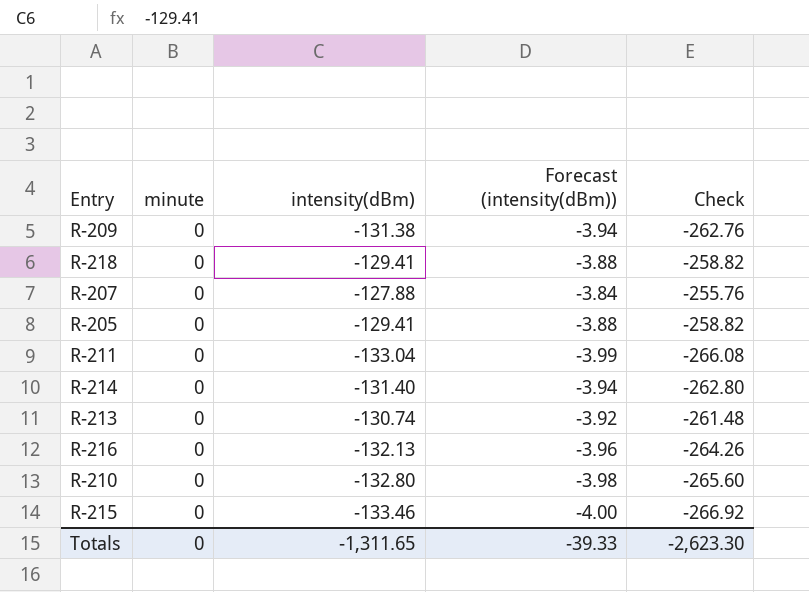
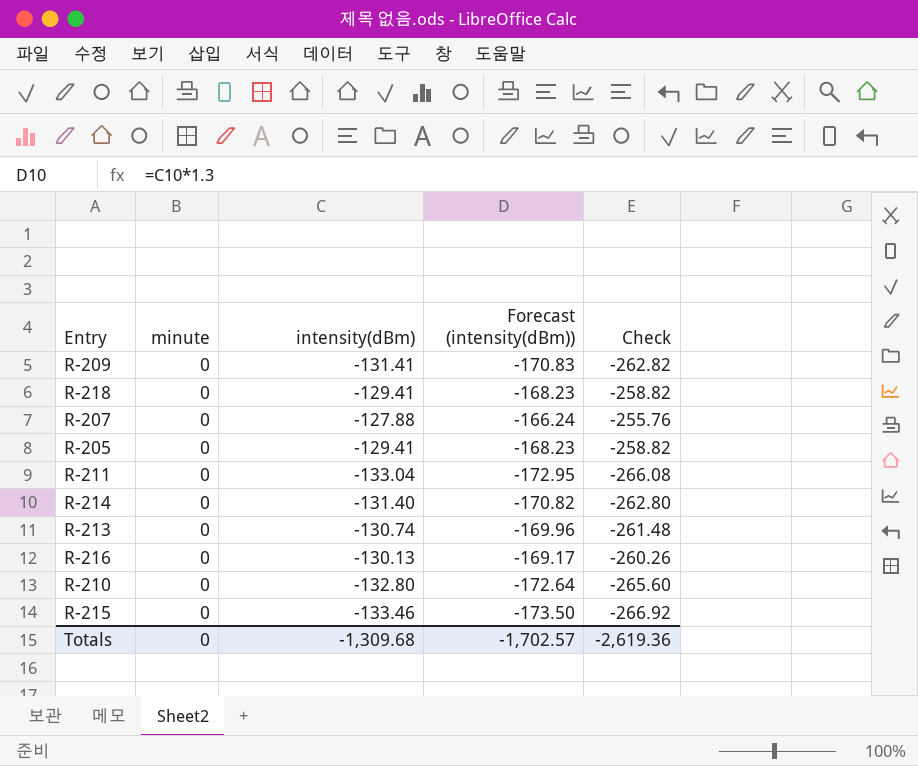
column Forecast (intensity(dBm)) | formula: [intensity(dBm)] * 0.03 -> [intensity(dBm)] * 1.3
R-209 | intensity(dBm): -131.38 -> -131.41
R-209 | Check: -262.76 -> -262.82
R-216 | intensity(dBm): -132.13 -> -130.13
R-216 | Check: -264.26 -> -260.26
Totals | intensity(dBm): -1,311.65 -> -1,309.68
Totals | Forecast (intensity(dBm)): -39.33 -> -1,702.57
Totals | Check: -2,623.30 -> -2,619.36

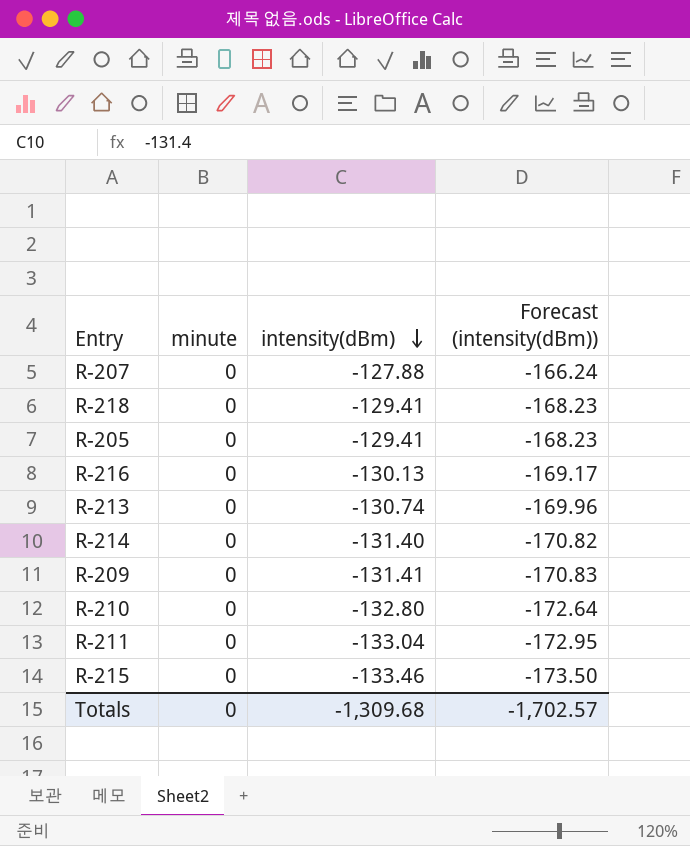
row order: none -> intensity(dBm) descending
column Check | formula: [intensity(dBm)] * 2 -> none

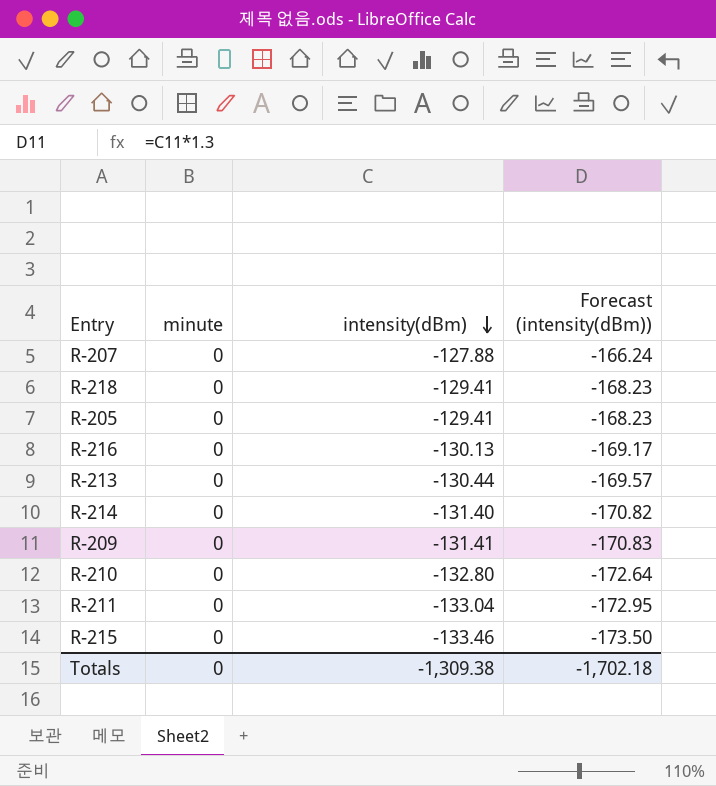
R-213 | intensity(dBm): -130.74 -> -130.44
R-213 | Forecast (intensity(dBm)): -169.96 -> -169.57
Totals | intensity(dBm): -1,309.68 -> -1,309.38
Totals | Forecast (intensity(dBm)): -1,702.57 -> -1,702.18

